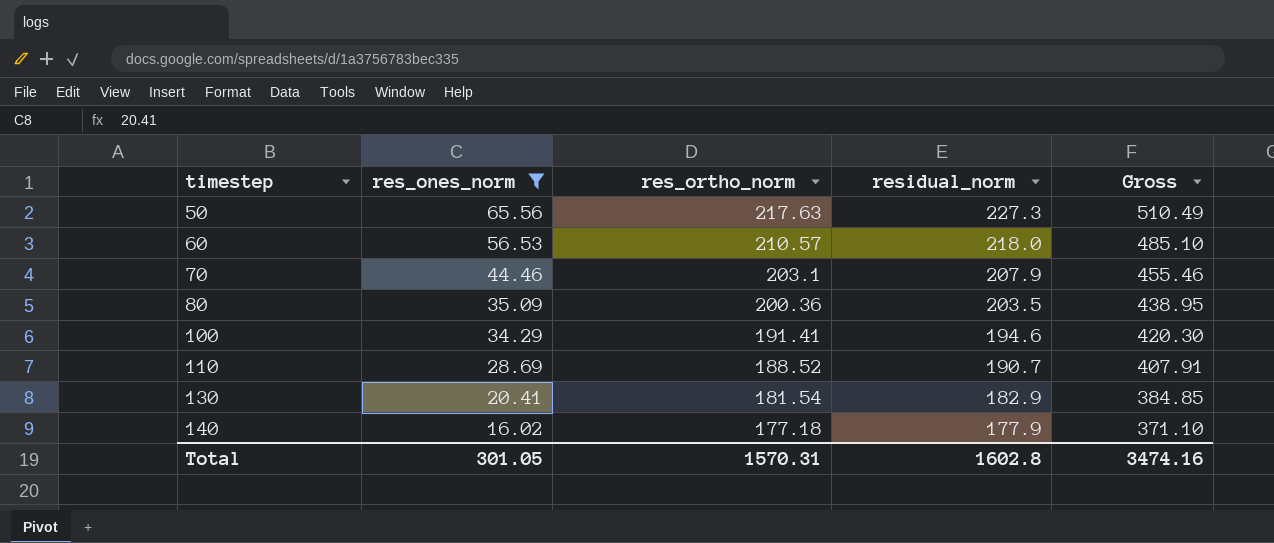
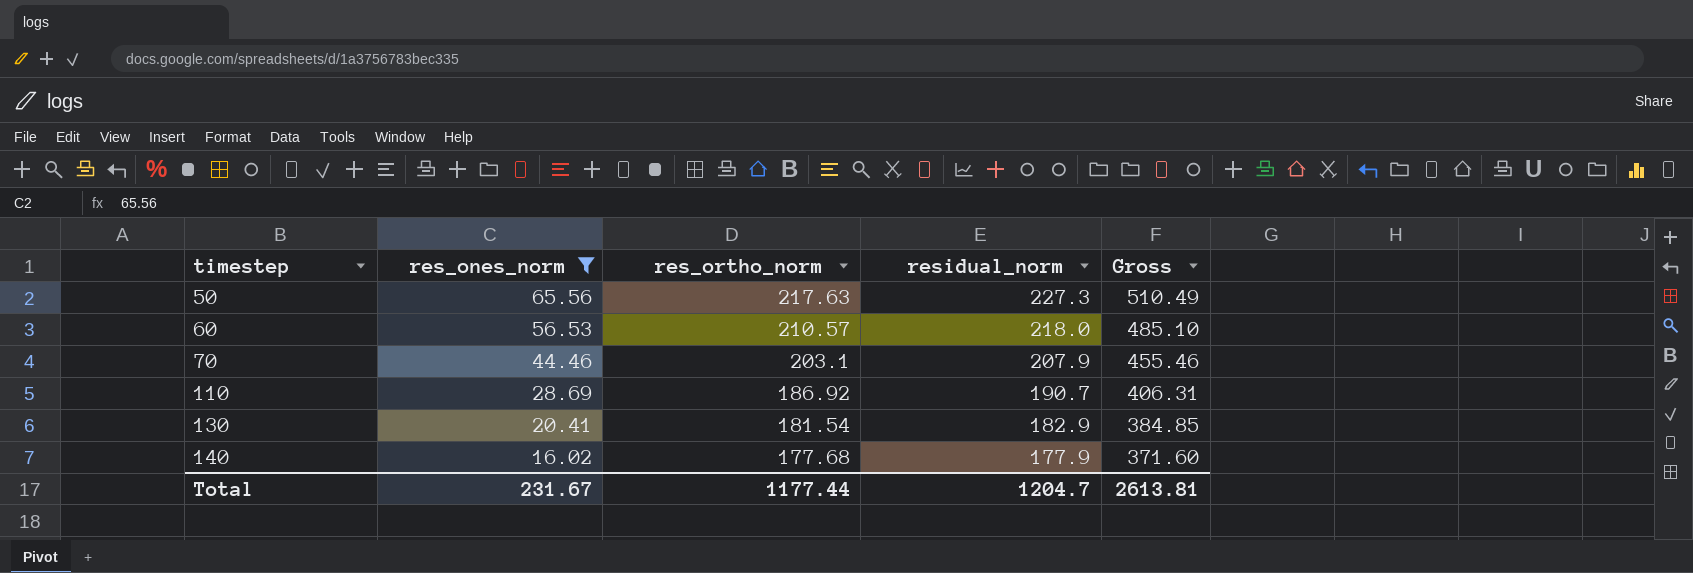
row 80: 35.09 | 200.36 | 203.5 | 438.95 -> none
row 100: 34.29 | 191.41 | 194.6 | 420.30 -> none
110 | res_ortho_norm: 188.52 -> 186.92
110 | Gross: 407.91 -> 406.31
140 | res_ortho_norm: 177.18 -> 177.68
140 | Gross: 371.10 -> 371.60
Total | res_ones_norm: 301.05 -> 231.67
Total | res_ortho_norm: 1570.31 -> 1177.44
Total | residual_norm: 1602.8 -> 1204.7
Total | Gross: 3474.16 -> 2613.81

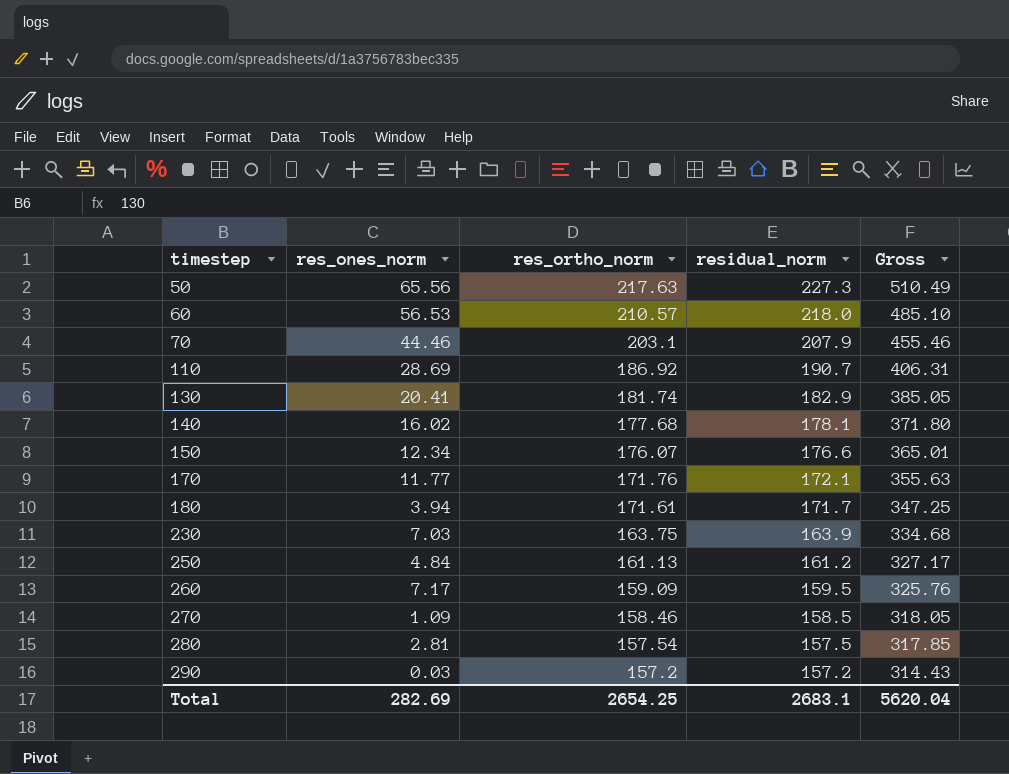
filter: res_ones_norm >= 16.02 -> none
130 | res_ortho_norm: 181.54 -> 181.74
130 | Gross: 384.85 -> 385.05
140 | residual_norm: 177.9 -> 178.1
140 | Gross: 371.60 -> 371.80
Total | res_ones_norm: 231.67 -> 282.69
Total | res_ortho_norm: 1177.44 -> 2654.25
Total | residual_norm: 1204.7 -> 2683.1
Total | Gross: 2613.81 -> 5620.04

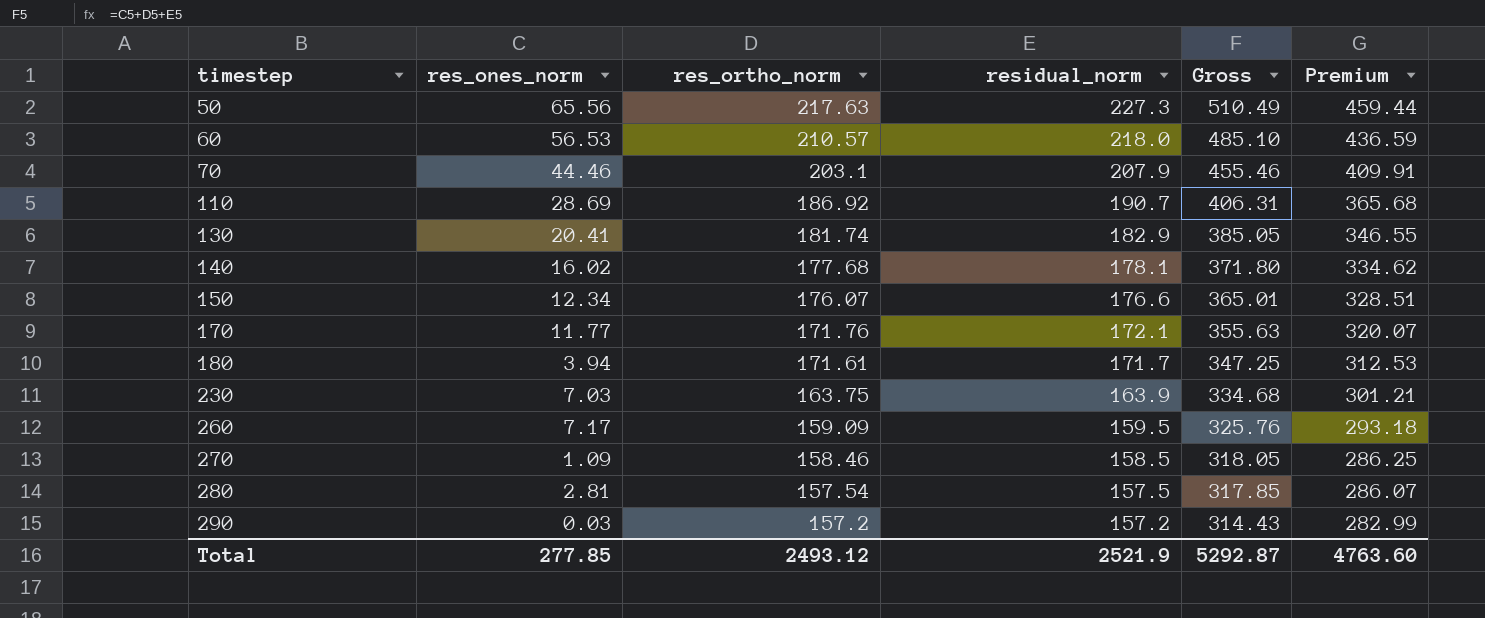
column Premium | formula: none -> [Gross] * 0.9
row 250: 4.84 | 161.13 | 161.2 | 327.17 -> none
Total | res_ones_norm: 282.69 -> 277.85
Total | res_ortho_norm: 2654.25 -> 2493.12
Total | residual_norm: 2683.1 -> 2521.9
Total | Gross: 5620.04 -> 5292.87

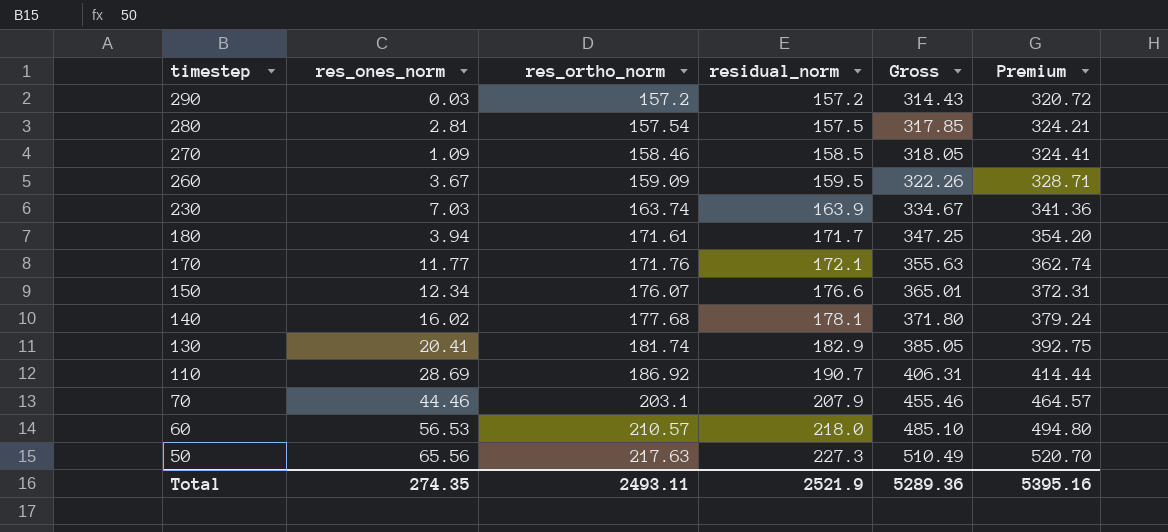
row order: timestep ascending -> timestep descending
column Premium | formula: [Gross] * 0.9 -> [Gross] * 1.02
260 | res_ones_norm: 7.17 -> 3.67
260 | Gross: 325.76 -> 322.26
230 | res_ortho_norm: 163.75 -> 163.74
230 | Gross: 334.68 -> 334.67
Total | res_ones_norm: 277.85 -> 274.35
Total | res_ortho_norm: 2493.12 -> 2493.11
Total | Gross: 5292.87 -> 5289.36
Total | Premium: 4763.60 -> 5395.16

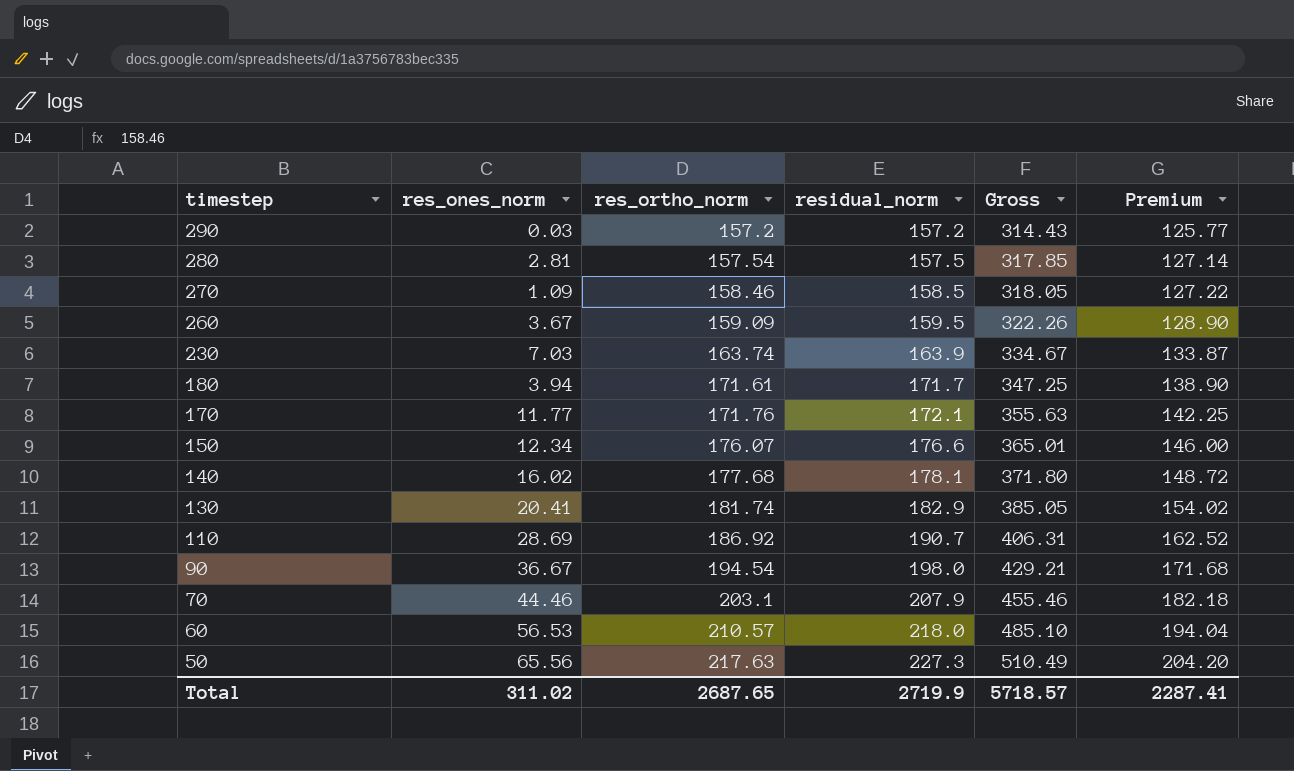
column Premium | formula: [Gross] * 1.02 -> [Gross] * 0.4
row 90: none -> 36.67 | 194.54 | 198.0 | 429.21 | 171.68
Total | res_ones_norm: 274.35 -> 311.02
Total | res_ortho_norm: 2493.11 -> 2687.65
Total | residual_norm: 2521.9 -> 2719.9
Total | Gross: 5289.36 -> 5718.57
Total | Premium: 5395.16 -> 2287.41

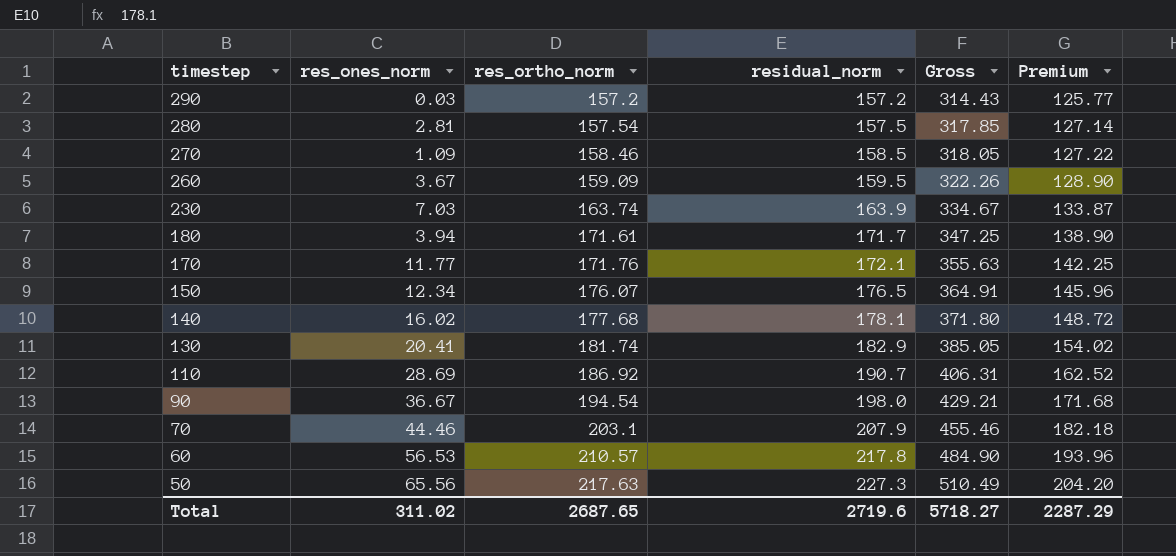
150 | residual_norm: 176.6 -> 176.5
150 | Gross: 365.01 -> 364.91
150 | Premium: 146.00 -> 145.96
60 | residual_norm: 218.0 -> 217.8
60 | Gross: 485.10 -> 484.90
60 | Premium: 194.04 -> 193.96
Total | residual_norm: 2719.9 -> 2719.6
Total | Gross: 5718.57 -> 5718.27
Total | Premium: 2287.41 -> 2287.29

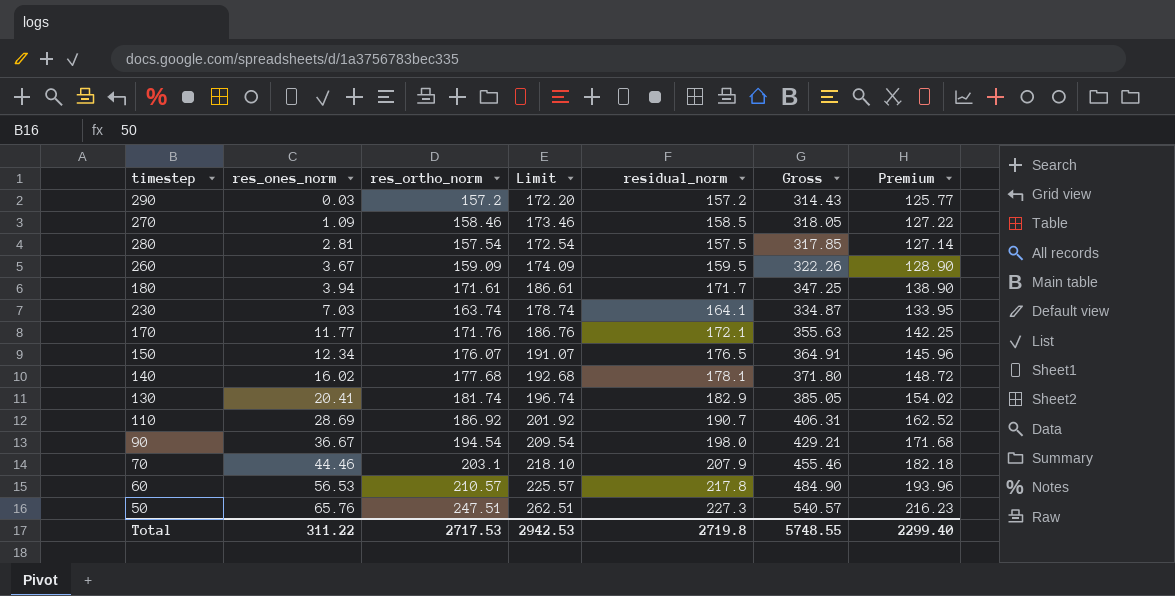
row order: timestep descending -> res_ones_norm ascending
column Limit | formula: none -> [res_ortho_norm] + 15
230 | residual_norm: 163.9 -> 164.1
230 | Gross: 334.67 -> 334.87
230 | Premium: 133.87 -> 133.95
50 | res_ones_norm: 65.56 -> 65.76
50 | res_ortho_norm: 217.63 -> 247.51
50 | Gross: 510.49 -> 540.57
50 | Premium: 204.20 -> 216.23
Total | res_ones_norm: 311.02 -> 311.22
Total | res_ortho_norm: 2687.65 -> 2717.53
Total | residual_norm: 2719.6 -> 2719.8
Total | Gross: 5718.27 -> 5748.55
Total | Premium: 2287.29 -> 2299.40

